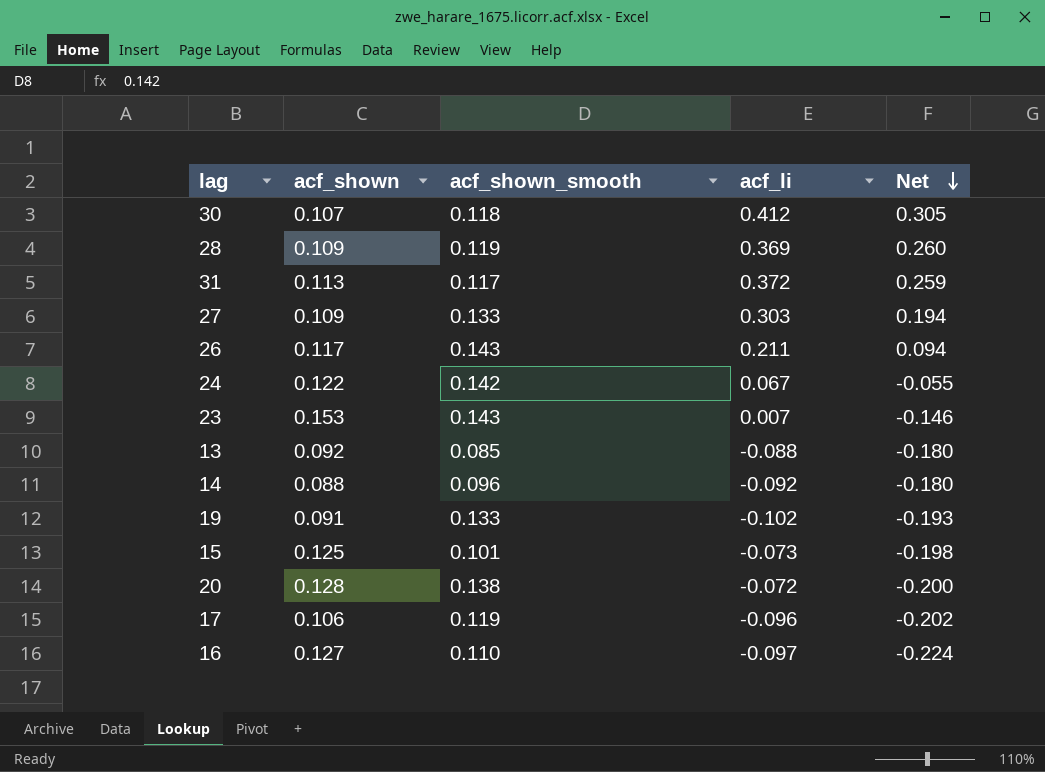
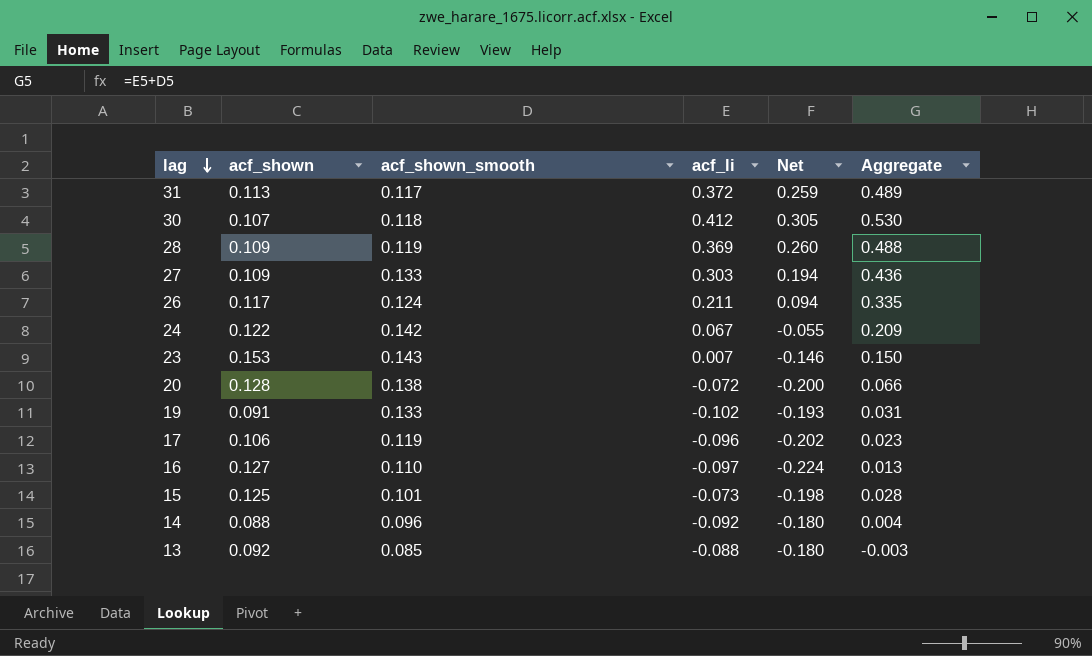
row order: Net descending -> lag descending
column Aggregate | formula: none -> [acf_shown_smooth] + [acf_li]
26 | acf_shown_smooth: 0.143 -> 0.124

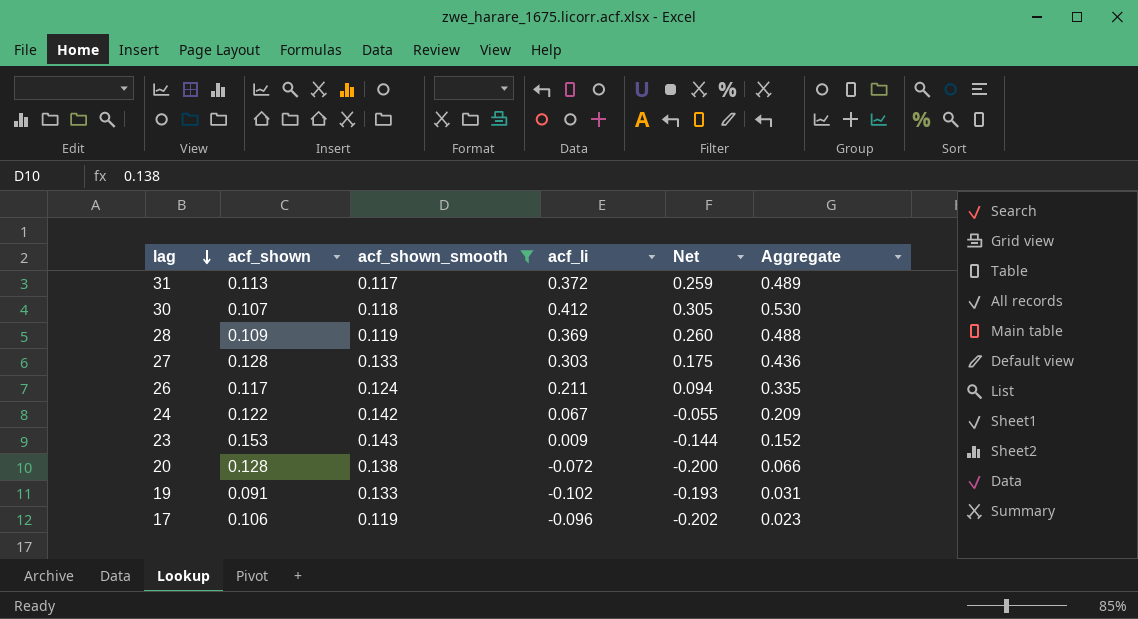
filter: none -> acf_shown_smooth >= 0.117
27 | acf_shown: 0.109 -> 0.128
27 | Net: 0.194 -> 0.175
23 | acf_li: 0.007 -> 0.009
23 | Net: -0.146 -> -0.144
23 | Aggregate: 0.150 -> 0.152

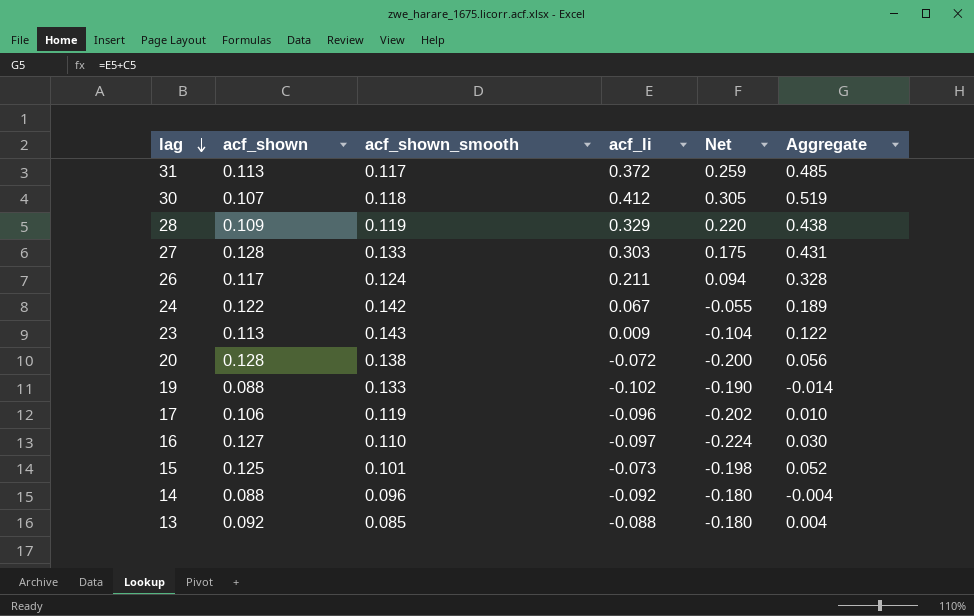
filter: acf_shown_smooth >= 0.117 -> none
column Aggregate | formula: [acf_shown_smooth] + [acf_li] -> [acf_shown] + [acf_li]
28 | acf_li: 0.369 -> 0.329
28 | Net: 0.260 -> 0.220
23 | acf_shown: 0.153 -> 0.113
23 | Net: -0.144 -> -0.104
19 | acf_shown: 0.091 -> 0.088
19 | Net: -0.193 -> -0.190

